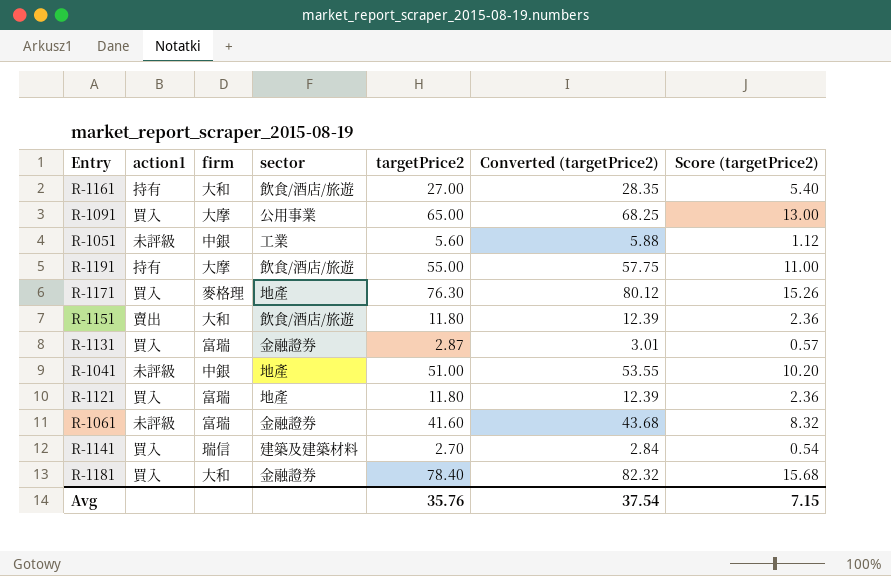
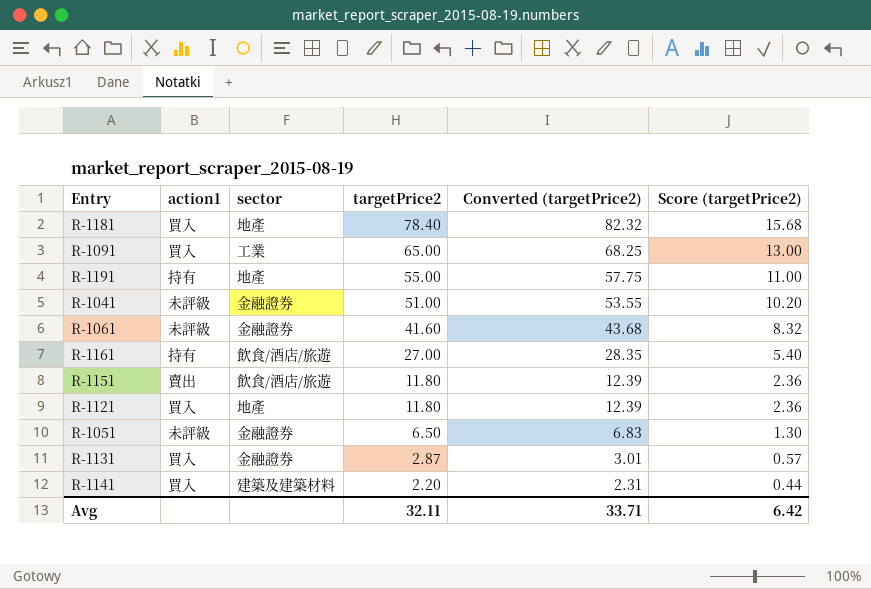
row order: none -> targetPrice2 descending
column firm | position: 3 -> none
row R-1171: 買入 | 麥格理 | 地產 | 76.30 | 80.12 | 15.26 -> none
R-1181 | sector: 金融證券 -> 地產
R-1091 | sector: 公用事業 -> 工業
R-1191 | sector: 飲食/酒店/旅遊 -> 地產
R-1041 | sector: 地產 -> 金融證券
R-1051 | sector: 工業 -> 金融證券
R-1051 | targetPrice2: 5.60 -> 6.50
R-1051 | Converted (targetPrice2): 5.88 -> 6.83
R-1051 | Score (targetPrice2): 1.12 -> 1.30
R-1141 | targetPrice2: 2.70 -> 2.20
R-1141 | Converted (targetPrice2): 2.84 -> 2.31
R-1141 | Score (targetPrice2): 0.54 -> 0.44
Avg | targetPrice2: 35.76 -> 32.11
Avg | Converted (targetPrice2): 37.54 -> 33.71
Avg | Score (targetPrice2): 7.15 -> 6.42

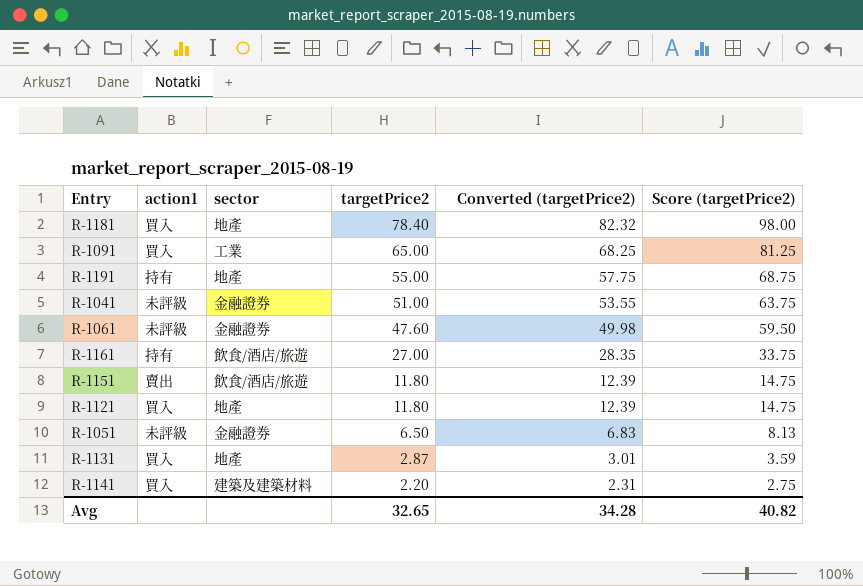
column Score (targetPrice2) | formula: [targetPrice2] * 0.2 -> [targetPrice2] * 1.25
R-1061 | targetPrice2: 41.60 -> 47.60
R-1061 | Converted (targetPrice2): 43.68 -> 49.98
R-1131 | sector: 金融證券 -> 地產
Avg | targetPrice2: 32.11 -> 32.65
Avg | Converted (targetPrice2): 33.71 -> 34.28
Avg | Score (targetPrice2): 6.42 -> 40.82

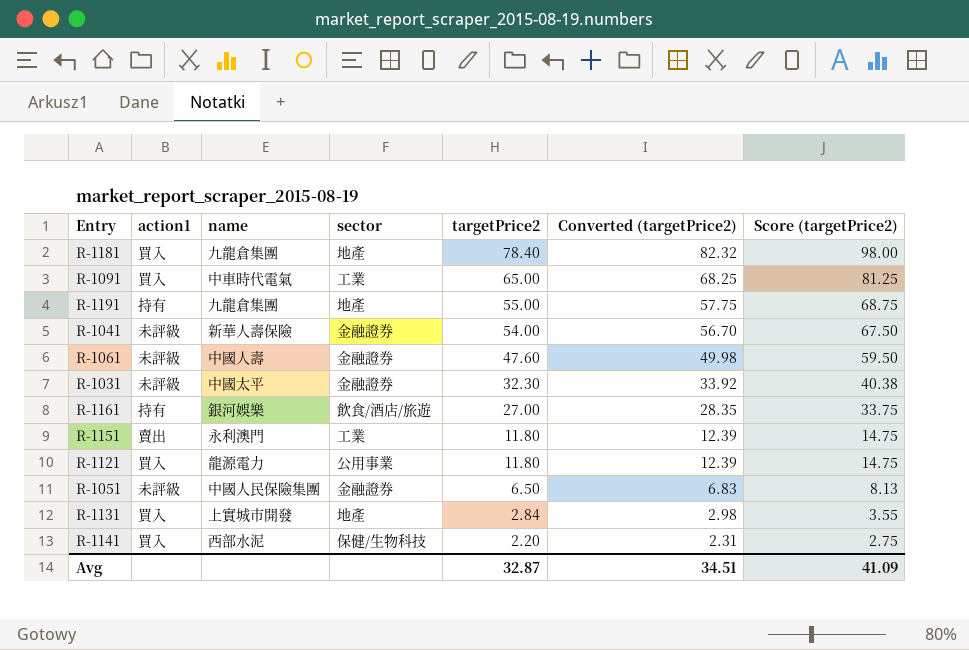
column name | position: none -> 3
R-1041 | targetPrice2: 51.00 -> 54.00
R-1041 | Converted (targetPrice2): 53.55 -> 56.70
R-1041 | Score (targetPrice2): 63.75 -> 67.50
row R-1031: none -> 未評級 | 中國太平 | 金融證券 | 32.30 | 33.92 | 40.38
R-1151 | sector: 飲食/酒店/旅遊 -> 工業
R-1121 | sector: 地產 -> 公用事業
R-1131 | targetPrice2: 2.87 -> 2.84
R-1131 | Converted (targetPrice2): 3.01 -> 2.98
R-1131 | Score (targetPrice2): 3.59 -> 3.55
R-1141 | sector: 建築及建築材料 -> 保健/生物科技
Avg | targetPrice2: 32.65 -> 32.87
Avg | Converted (targetPrice2): 34.28 -> 34.51
Avg | Score (targetPrice2): 40.82 -> 41.09

